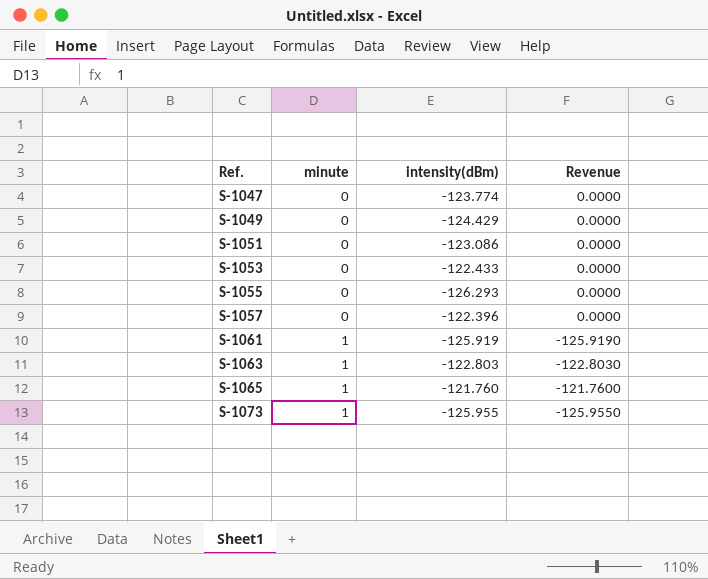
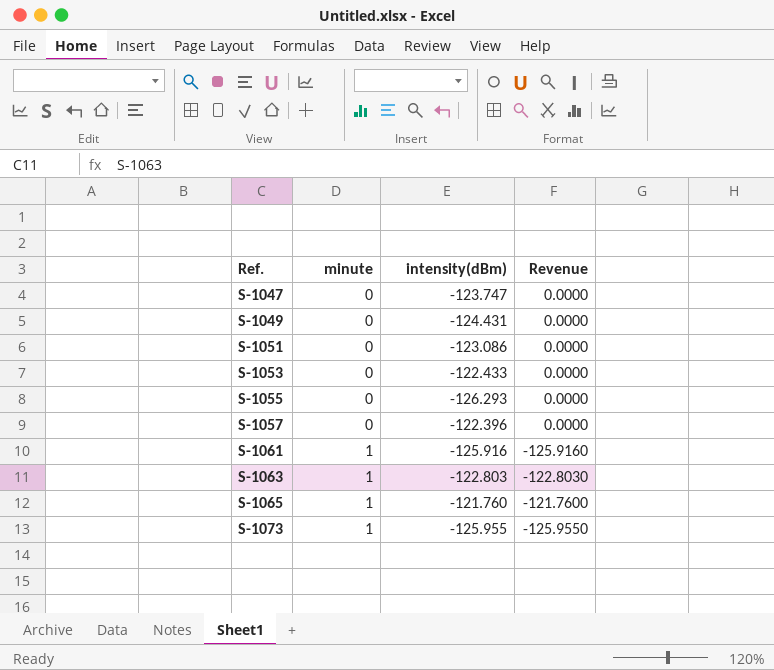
S-1047 | intensity(dBm): -123.774 -> -123.747
S-1049 | intensity(dBm): -124.429 -> -124.431
S-1061 | intensity(dBm): -125.919 -> -125.916
S-1061 | Revenue: -125.9190 -> -125.9160

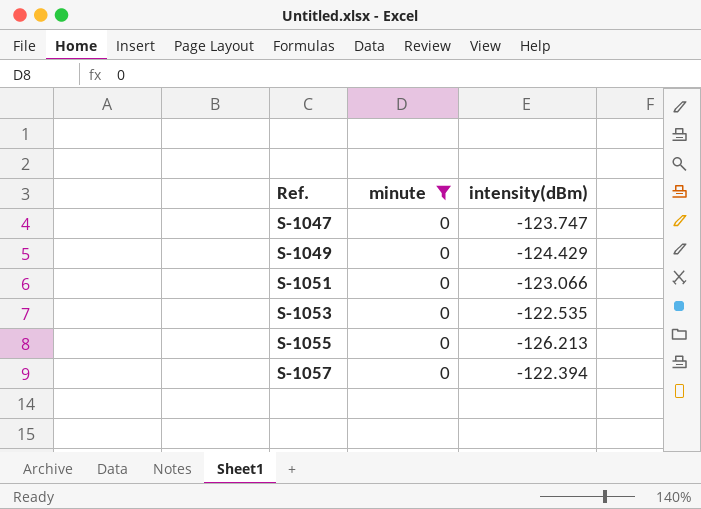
filter: none -> minute = 0
column Revenue | formula: [minute] * [intensity(dBm)] -> none
S-1049 | intensity(dBm): -124.431 -> -124.429
S-1051 | intensity(dBm): -123.086 -> -123.066
S-1053 | intensity(dBm): -122.433 -> -122.535
S-1055 | intensity(dBm): -126.293 -> -126.213
S-1057 | intensity(dBm): -122.396 -> -122.394

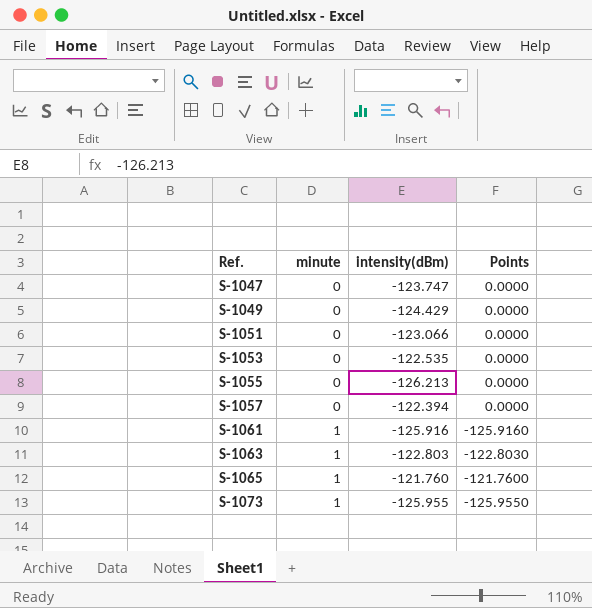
filter: minute = 0 -> none
column Points | formula: none -> [minute] * [intensity(dBm)]

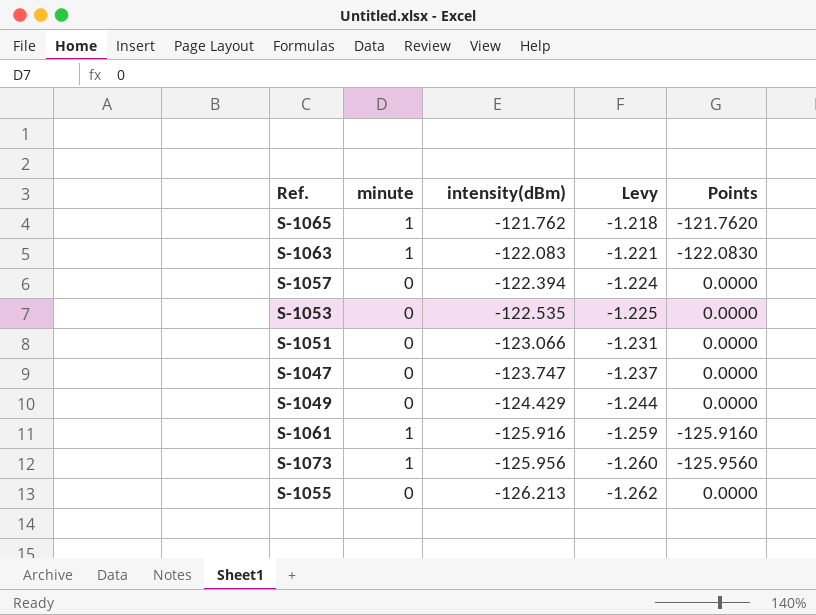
row order: Ref. ascending -> intensity(dBm) descending
column Levy | formula: none -> [intensity(dBm)] * 0.01
S-1065 | intensity(dBm): -121.760 -> -121.762
S-1065 | Points: -121.7600 -> -121.7620
S-1063 | intensity(dBm): -122.803 -> -122.083
S-1063 | Points: -122.8030 -> -122.0830
S-1073 | intensity(dBm): -125.955 -> -125.956
S-1073 | Points: -125.9550 -> -125.9560

